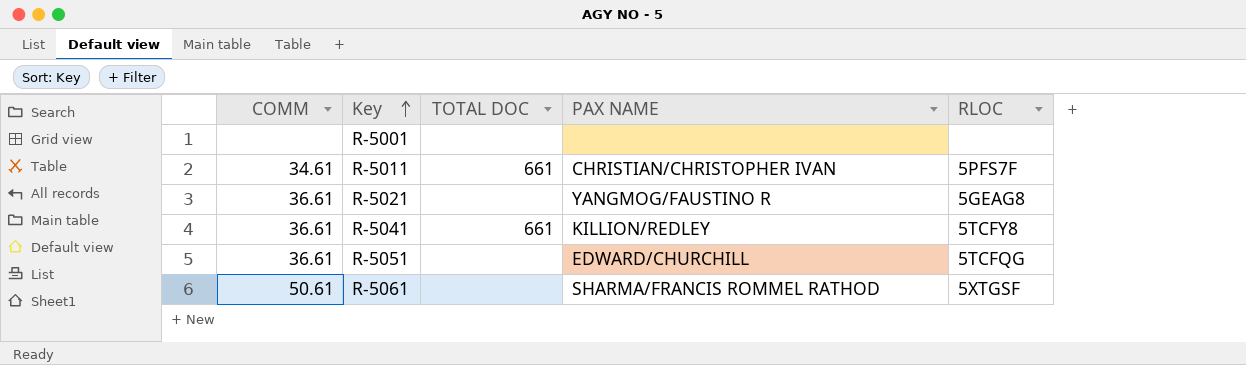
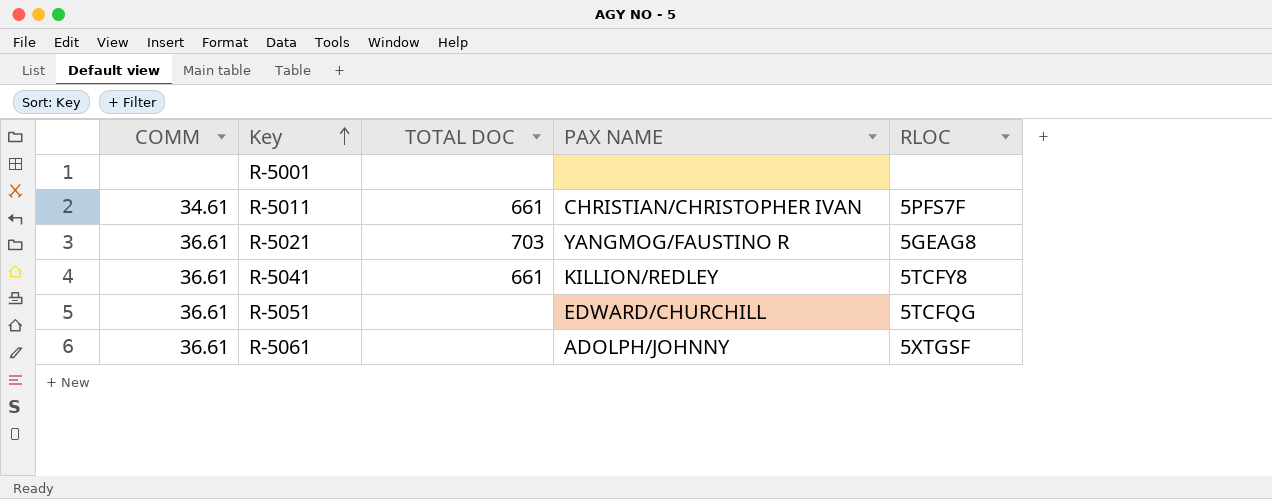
R-5021 | TOTAL DOC: none -> 703
R-5061 | COMM: 50.61 -> 36.61
R-5061 | PAX NAME: SHARMA/FRANCIS ROMMEL RATHOD -> ADOLPH/JOHNNY

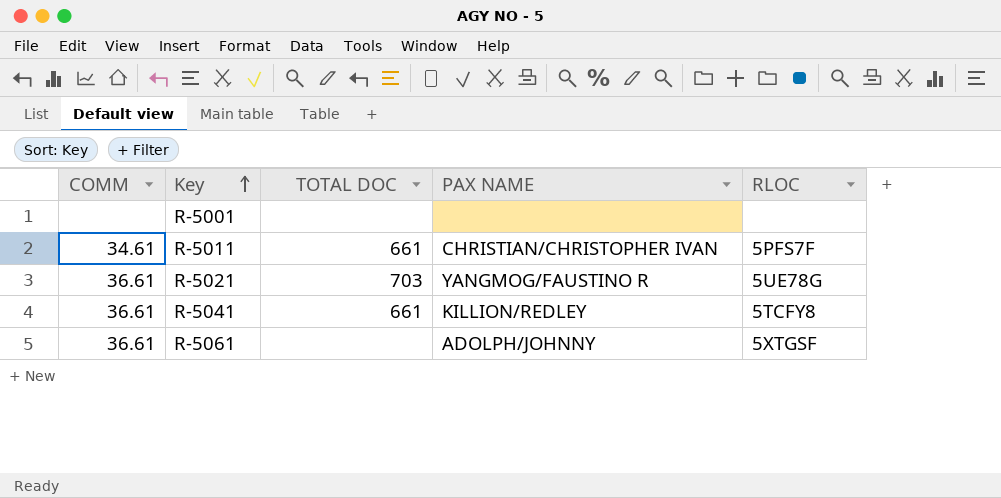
row R-5051: 36.61 | none | EDWARD/CHURCHILL | 5TCFQG -> none
R-5021 | RLOC: 5GEAG8 -> 5UE78G

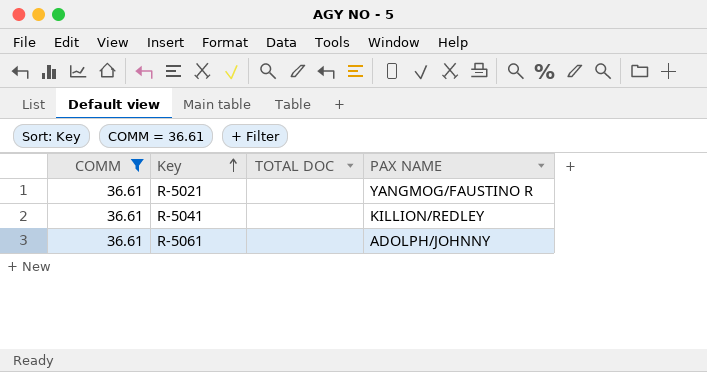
filter: none -> COMM = 36.61
column RLOC | position: 5 -> none
R-5021 | TOTAL DOC: 703 -> none
R-5041 | TOTAL DOC: 661 -> none

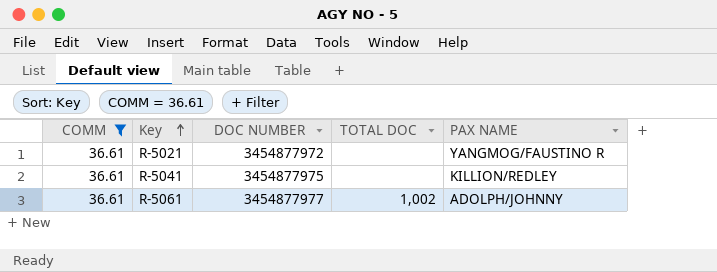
column DOC NUMBER | position: none -> 3
R-5061 | TOTAL DOC: none -> 1,002

